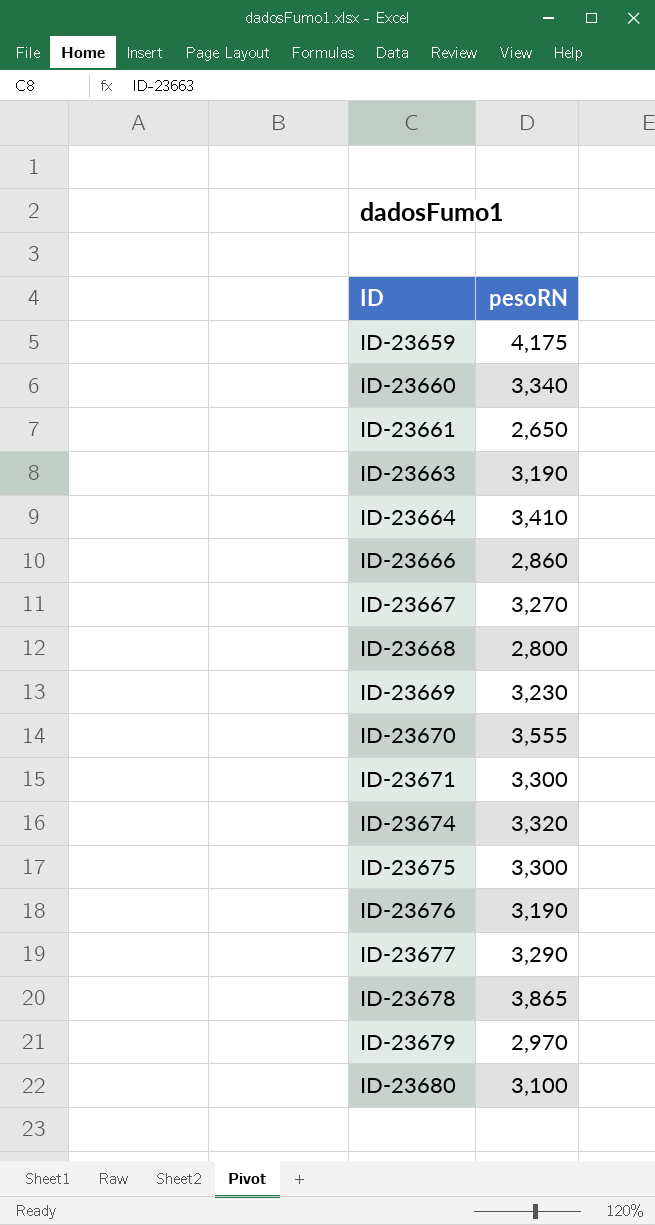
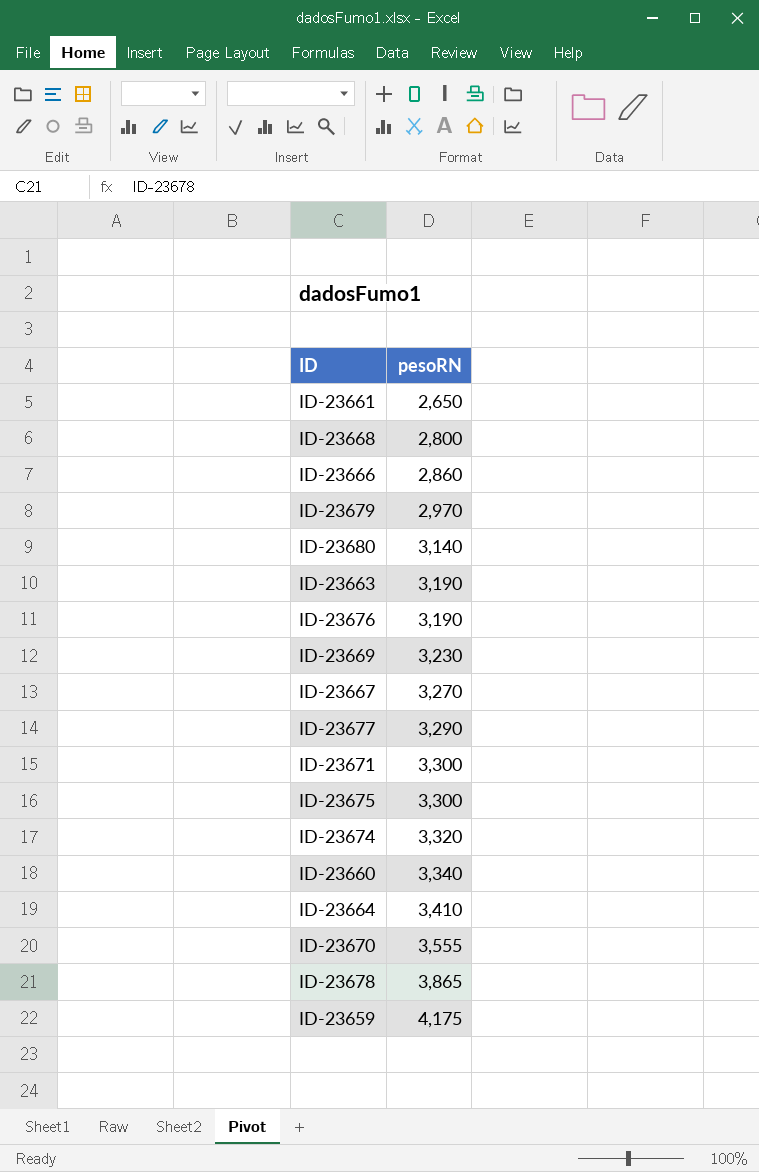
row order: ID ascending -> pesoRN ascending
ID-23680 | pesoRN: 3,100 -> 3,140

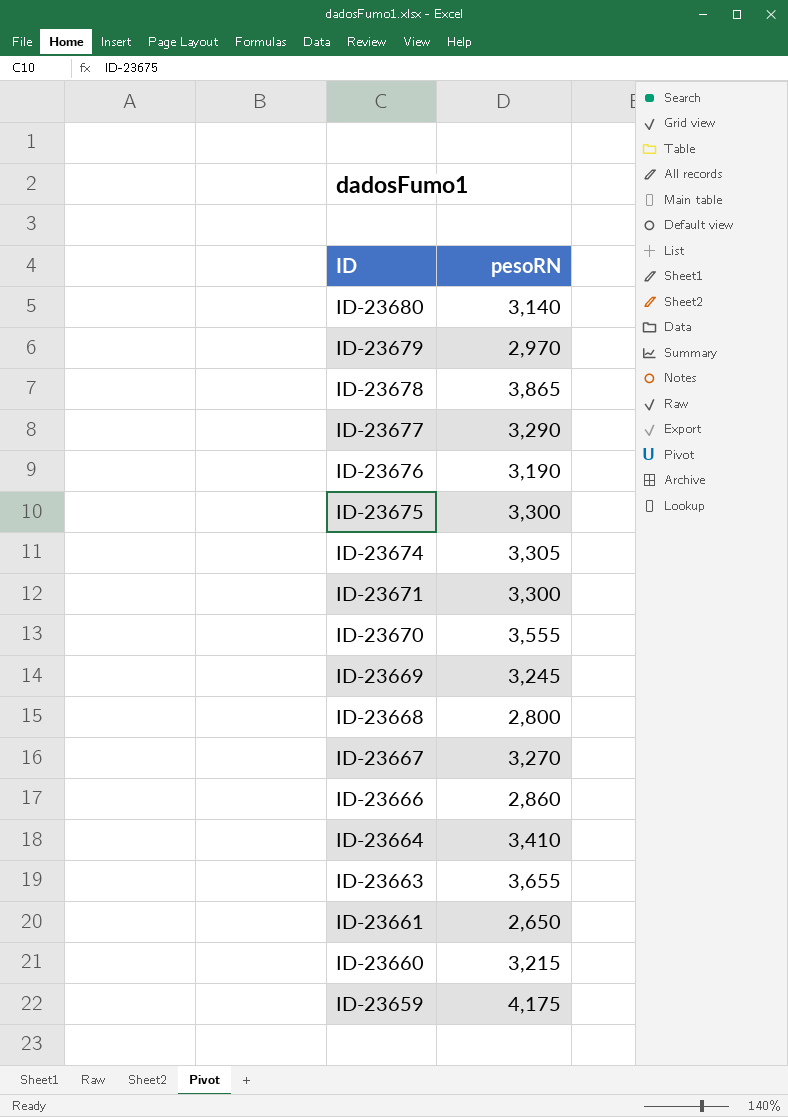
row order: pesoRN ascending -> ID descending
ID-23674 | pesoRN: 3,320 -> 3,305
ID-23669 | pesoRN: 3,230 -> 3,245
ID-23663 | pesoRN: 3,190 -> 3,655
ID-23660 | pesoRN: 3,340 -> 3,215

